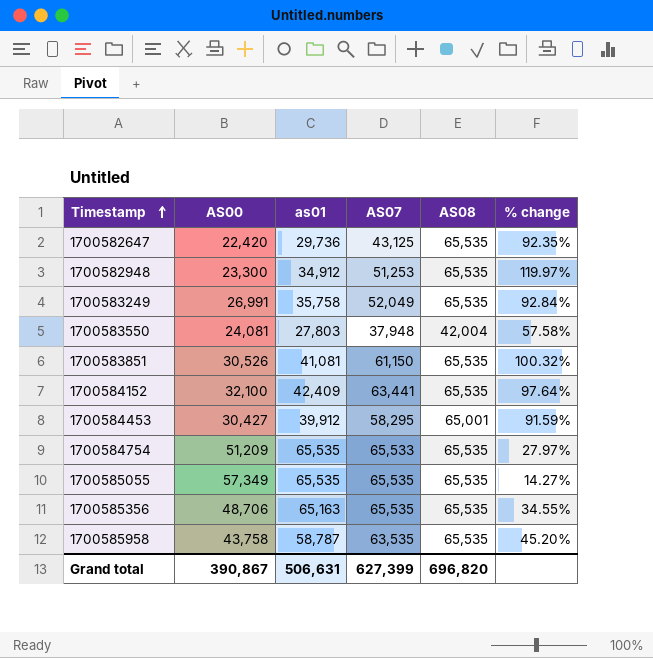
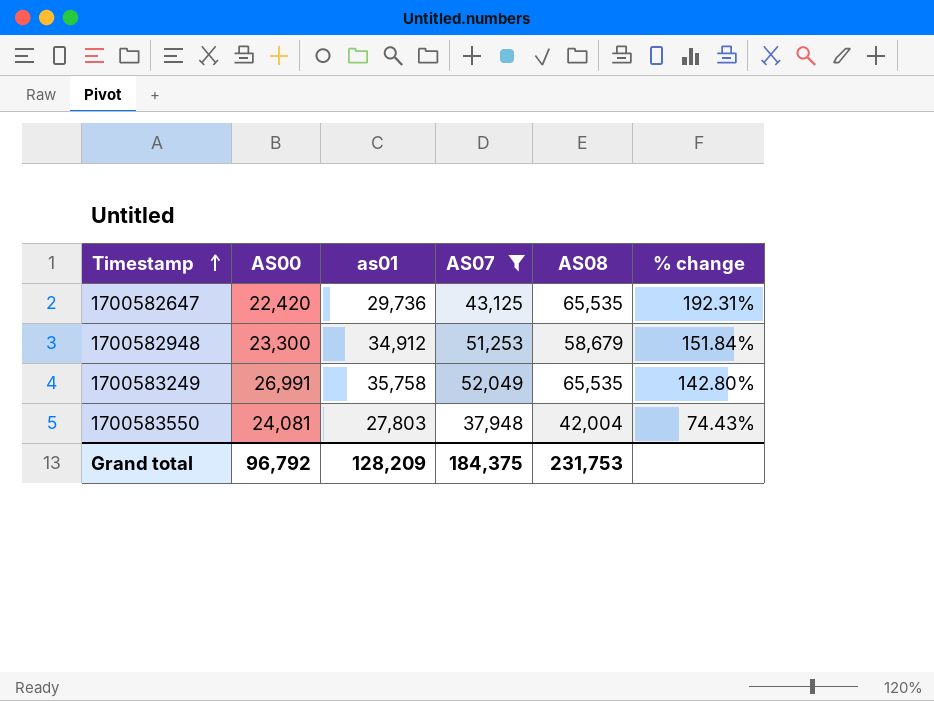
filter: none -> AS07 <= 52,049
column % change | formula: ([AS07] - [AS00]) / [AS00] -> ([AS08] - [AS00]) / [AS00]
1700582948 | AS08: 65,535 -> 58,679
Grand total | AS00: 390,867 -> 96,792
Grand total | as01: 506,631 -> 128,209
Grand total | AS07: 627,399 -> 184,375
Grand total | AS08: 696,820 -> 231,753

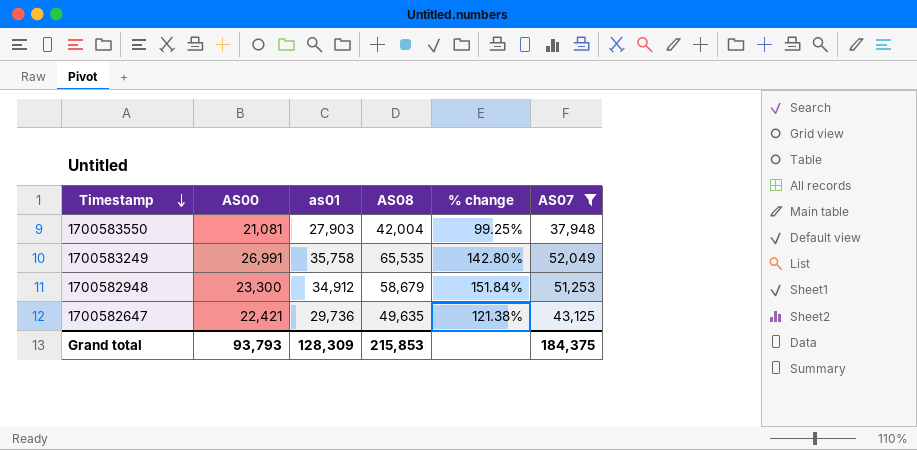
row order: Timestamp ascending -> Timestamp descending
column AS07 | position: 4 -> 6
1700583550 | AS00: 24,081 -> 21,081
1700583550 | as01: 27,803 -> 27,903
1700583550 | % change: 74.43% -> 99.25%
1700582647 | AS00: 22,420 -> 22,421
1700582647 | AS08: 65,535 -> 49,635
1700582647 | % change: 192.31% -> 121.38%
Grand total | AS00: 96,792 -> 93,793
Grand total | as01: 128,209 -> 128,309
Grand total | AS08: 231,753 -> 215,853

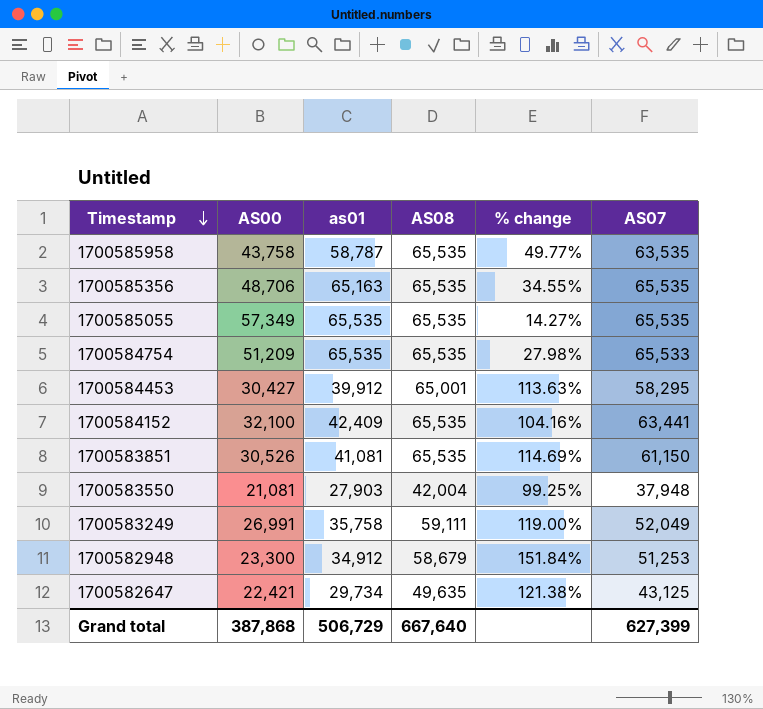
filter: AS07 <= 52,049 -> none
1700583249 | AS08: 65,535 -> 59,111
1700583249 | % change: 142.80% -> 119.00%
1700582647 | as01: 29,736 -> 29,734
Grand total | AS00: 93,793 -> 387,868
Grand total | as01: 128,309 -> 506,729
Grand total | AS08: 215,853 -> 667,640
Grand total | AS07: 184,375 -> 627,399

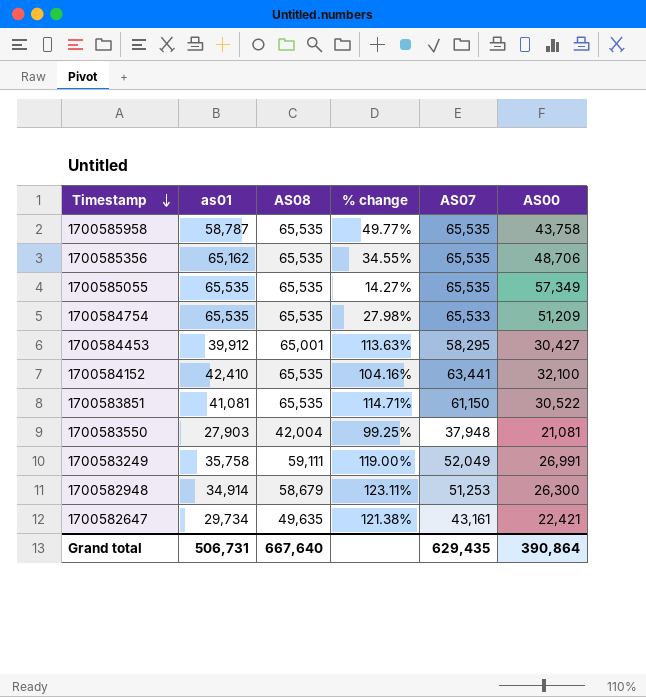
column AS00 | position: 2 -> 6
1700585958 | AS07: 63,535 -> 65,535
1700585356 | as01: 65,163 -> 65,162
1700584152 | as01: 42,409 -> 42,410
1700583851 | % change: 114.69% -> 114.71%
1700583851 | AS00: 30,526 -> 30,522
1700582948 | as01: 34,912 -> 34,914
1700582948 | % change: 151.84% -> 123.11%
1700582948 | AS00: 23,300 -> 26,300
1700582647 | AS07: 43,125 -> 43,161
Grand total | as01: 506,729 -> 506,731
Grand total | AS07: 627,399 -> 629,435
Grand total | AS00: 387,868 -> 390,864

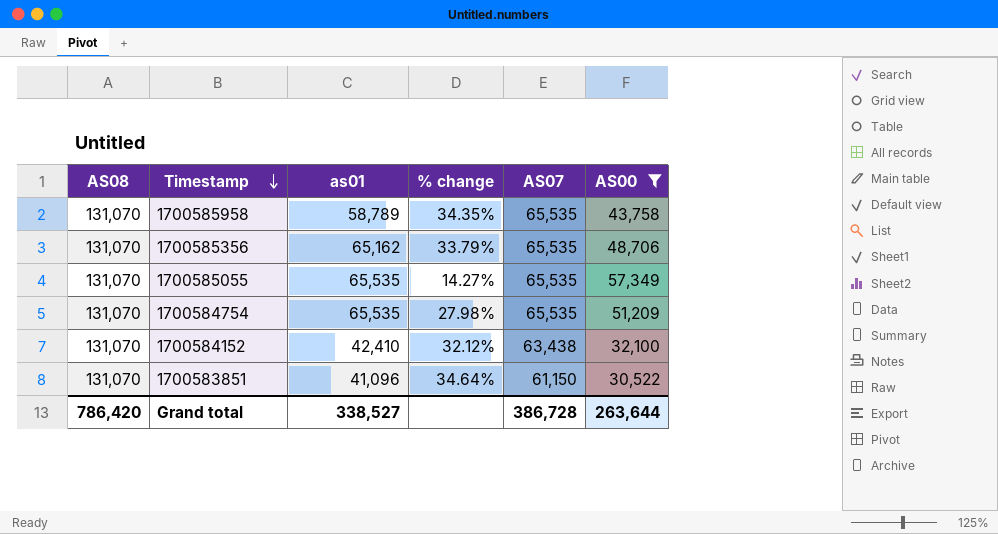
filter: none -> AS00 >= 30,522
column AS08 | position: 3 -> 1
column % change | formula: ([AS08] - [AS00]) / [AS00] -> ([as01] - [AS00]) / [AS00]
1700585958 | AS08: 65,535 -> 131,070
1700585958 | as01: 58,787 -> 58,789
1700585356 | AS08: 65,535 -> 131,070
1700585055 | AS08: 65,535 -> 131,070
1700584754 | AS08: 65,535 -> 131,070
1700584754 | AS07: 65,533 -> 65,535
1700584152 | AS08: 65,535 -> 131,070
1700584152 | AS07: 63,441 -> 63,438
1700583851 | AS08: 65,535 -> 131,070
1700583851 | as01: 41,081 -> 41,096
Grand total | AS08: 667,640 -> 786,420
Grand total | as01: 506,731 -> 338,527
Grand total | AS07: 629,435 -> 386,728
Grand total | AS00: 390,864 -> 263,644

